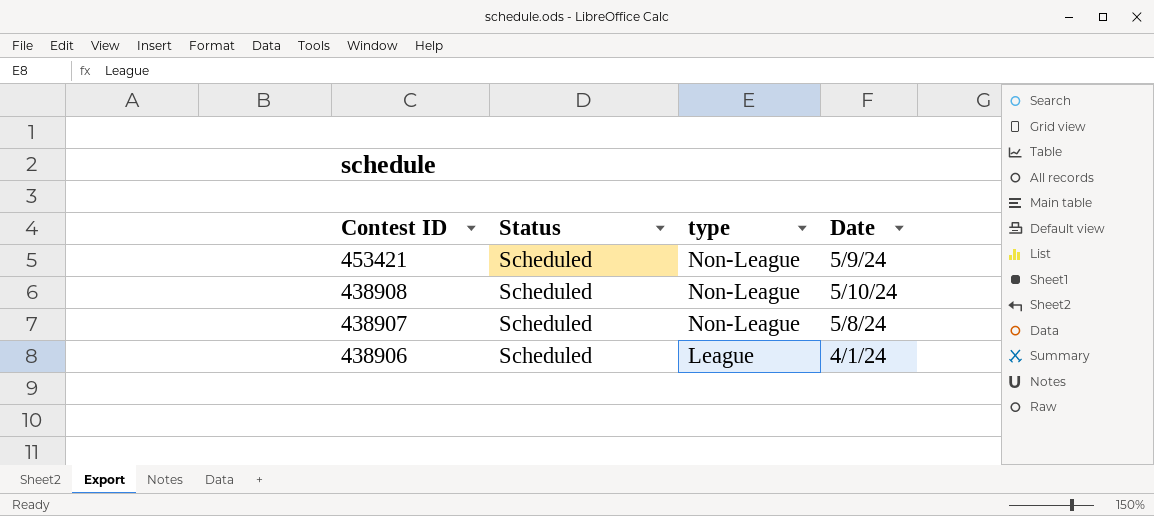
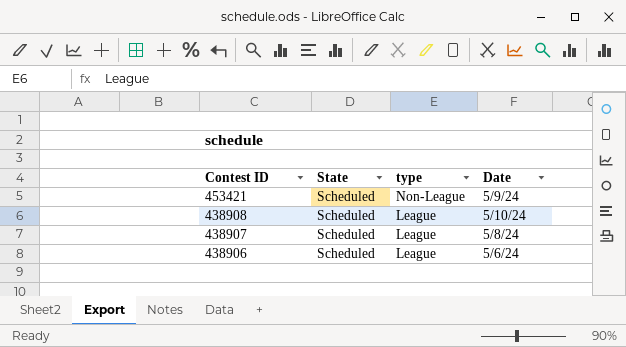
column name: Status -> State
438908 | type: Non-League -> League
438907 | type: Non-League -> League
438906 | Date: 4/1/24 -> 5/6/24

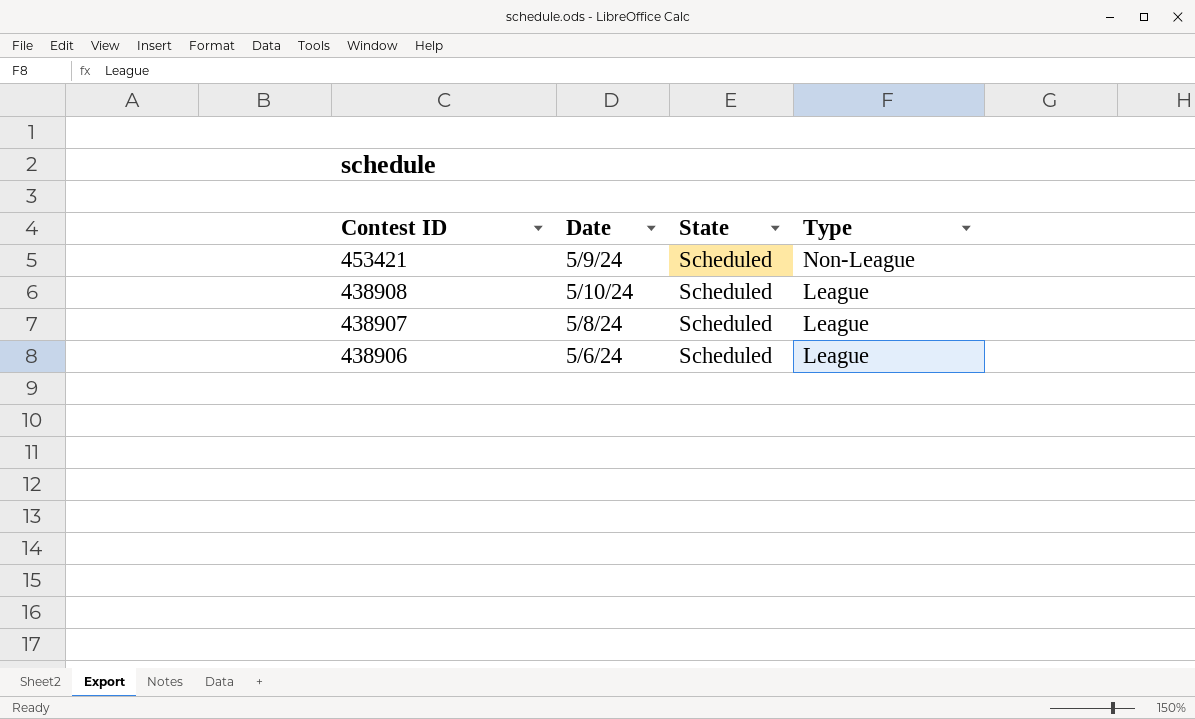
column Date | position: 4 -> 2
column name: type -> Type

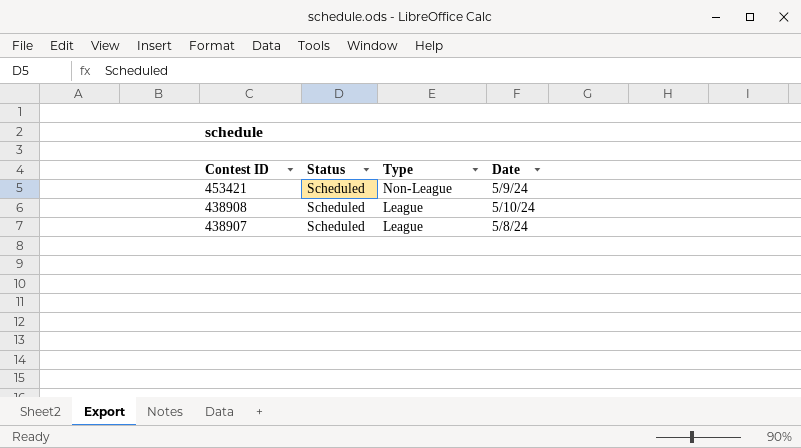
column name: State -> Status
column Date | position: 2 -> 4
row 438906: 5/6/24 | Scheduled | League -> none

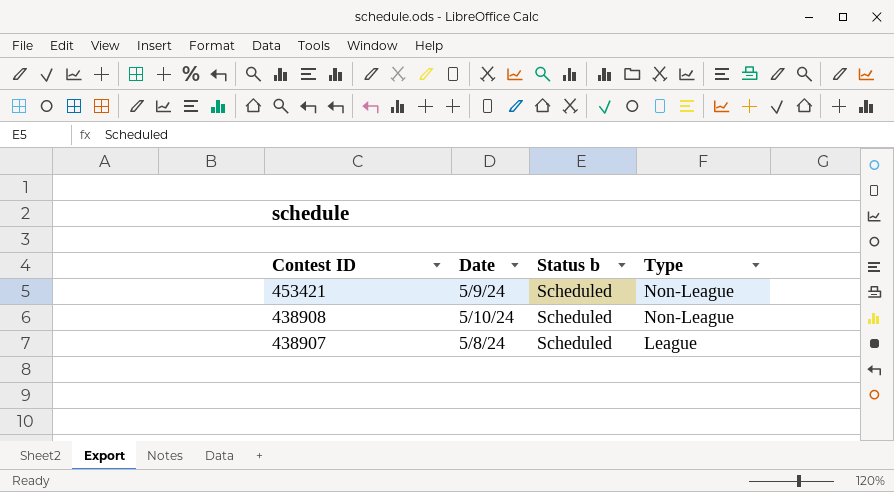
column Date | position: 4 -> 2
column name: Status -> Status b
438908 | Type: League -> Non-League

